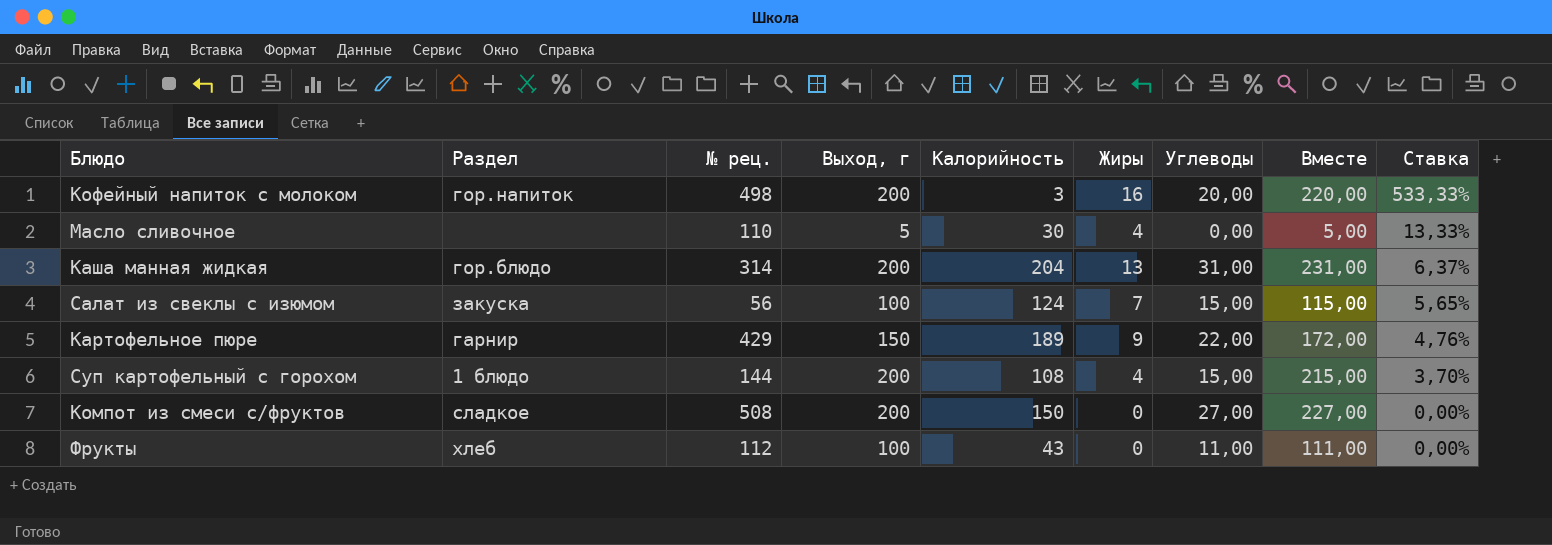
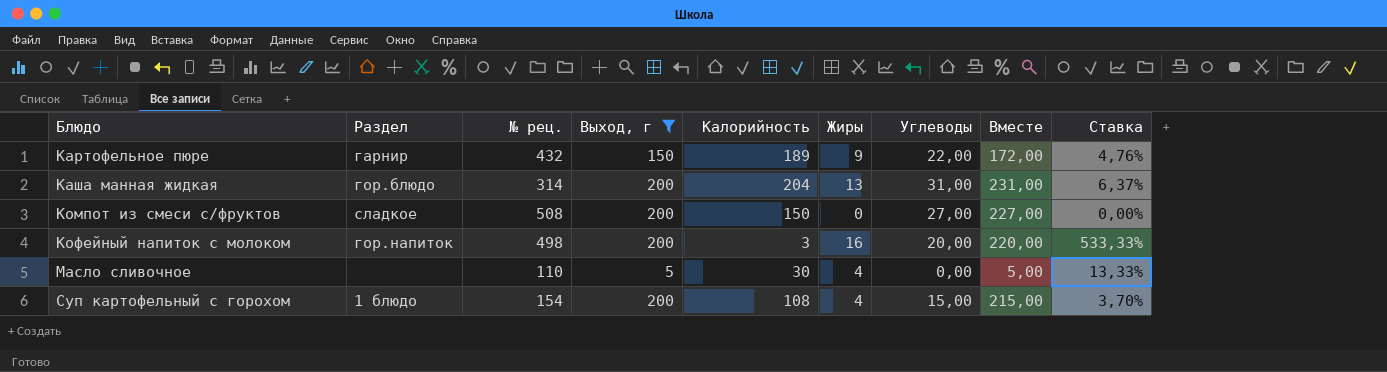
filter: none -> Выход, г != 100
row order: Ставка descending -> Блюдо ascending
Картофельное пюре | № рец.: 429 -> 432
Суп картофельный с горохом | № рец.: 144 -> 154

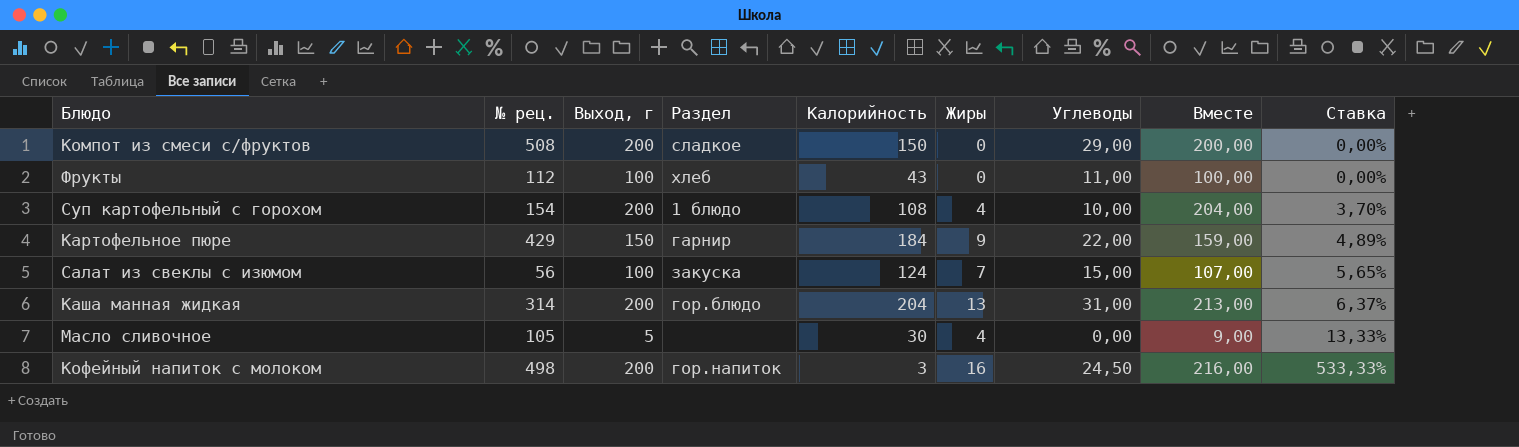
filter: Выход, г != 100 -> none
row order: Блюдо ascending -> Ставка ascending
column Раздел | position: 2 -> 4
column Вместе | formula: [Выход, г] + [Углеводы] -> [Выход, г] + [Жиры]
Компот из смеси с/фруктов | Углеводы: 27,00 -> 29,00
Суп картофельный с горохом | Углеводы: 15,00 -> 10,00
Картофельное пюре | № рец.: 432 -> 429
Картофельное пюре | Калорийность: 189 -> 184
Картофельное пюре | Ставка: 4,76% -> 4,89%
Масло сливочное | № рец.: 110 -> 105
Кофейный напиток с молоком | Углеводы: 20,00 -> 24,50

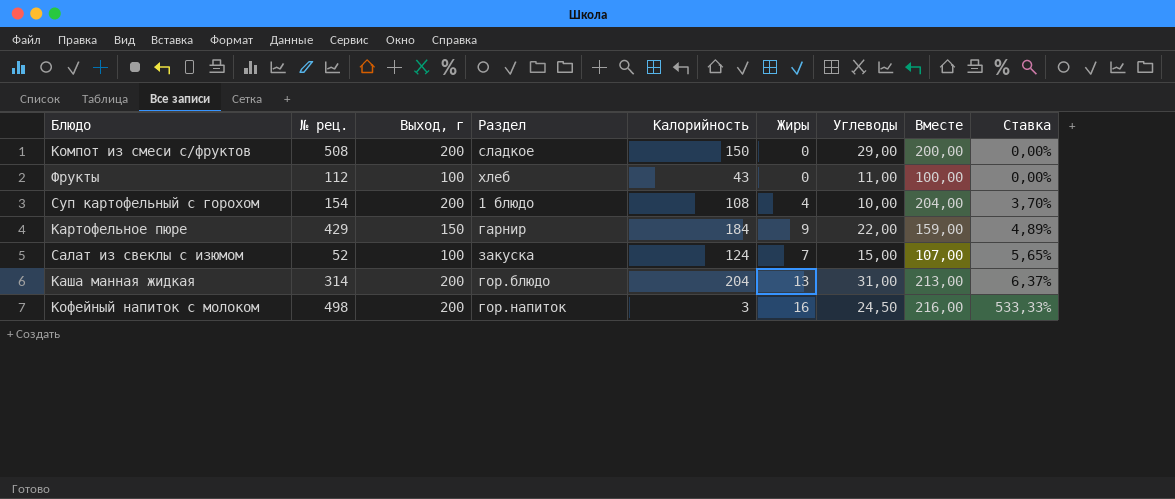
row Масло сливочное: 105 | 5 | none | 30 | 4 | 0,00 | 9,00 | 13,33% -> none
Салат из свеклы с изюмом | № рец.: 56 -> 52

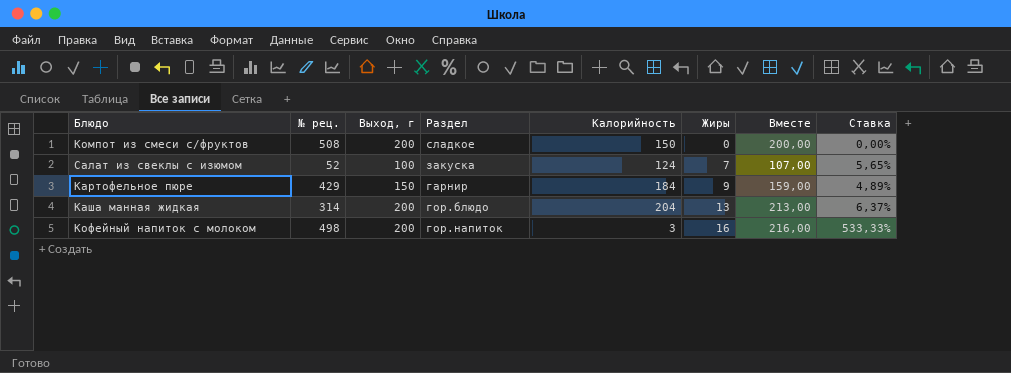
row order: Ставка ascending -> Жиры ascending
column Углеводы | position: 7 -> none
row Фрукты: 112 | 100 | хлеб | 43 | 0 | 11,00 | 100,00 | 0,00% -> none
row Суп картофельный с горохом: 154 | 200 | 1 блюдо | 108 | 4 | 10,00 | 204,00 | 3,70% -> none

